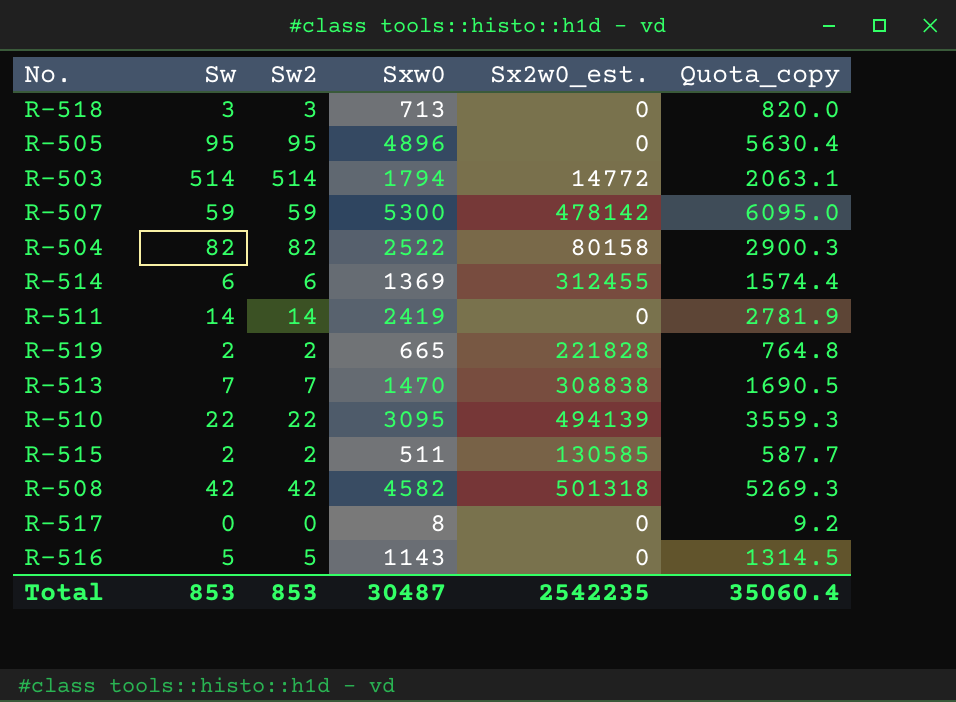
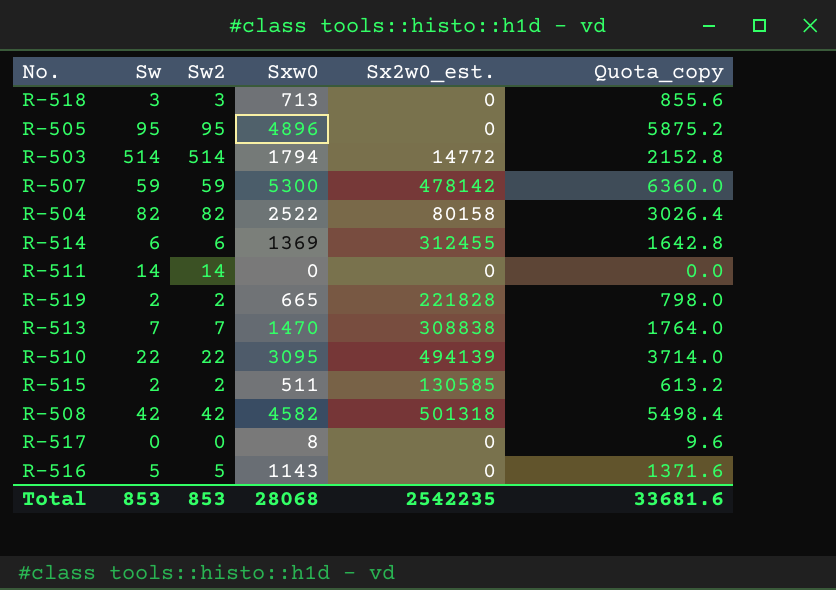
column Quota_copy | formula: [Sxw0] * 1.15 -> [Sxw0] * 1.2
R-511 | Sxw0: 2419 -> 0
Total | Sxw0: 30487 -> 28068
Total | Quota_copy: 35060.4 -> 33681.6

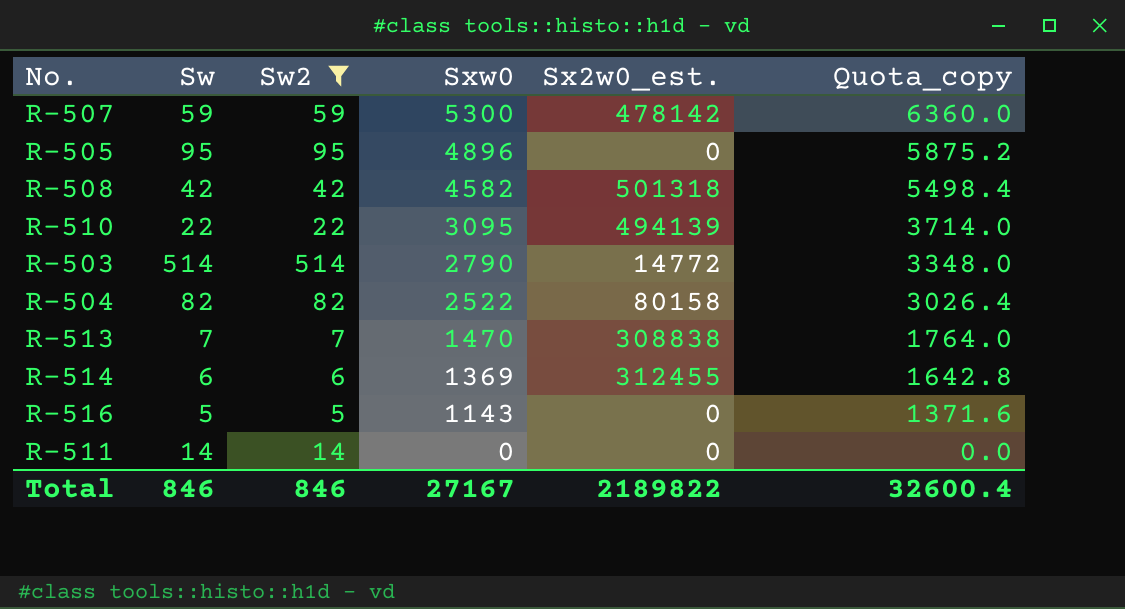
filter: none -> Sw2 >= 5
row order: none -> Sxw0 descending
R-503 | Sxw0: 1794 -> 2790
R-503 | Quota_copy: 2152.8 -> 3348.0
Total | Sw: 853 -> 846
Total | Sw2: 853 -> 846
Total | Sxw0: 28068 -> 27167
Total | Sx2w0_est.: 2542235 -> 2189822
Total | Quota_copy: 33681.6 -> 32600.4

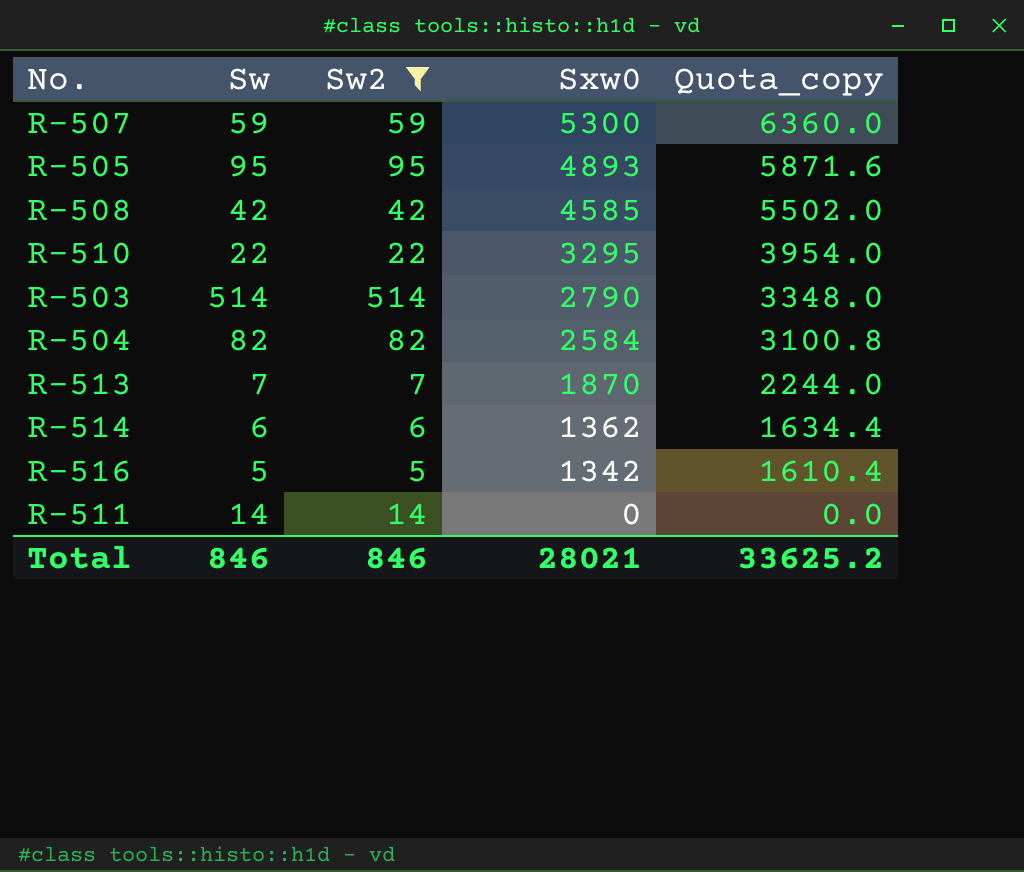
column Sx2w0_est. | position: 5 -> none
R-505 | Sxw0: 4896 -> 4893
R-505 | Quota_copy: 5875.2 -> 5871.6
R-508 | Sxw0: 4582 -> 4585
R-508 | Quota_copy: 5498.4 -> 5502.0
R-510 | Sxw0: 3095 -> 3295
R-510 | Quota_copy: 3714.0 -> 3954.0
R-504 | Sxw0: 2522 -> 2584
R-504 | Quota_copy: 3026.4 -> 3100.8
R-513 | Sxw0: 1470 -> 1870
R-513 | Quota_copy: 1764.0 -> 2244.0
R-514 | Sxw0: 1369 -> 1362
R-514 | Quota_copy: 1642.8 -> 1634.4
R-516 | Sxw0: 1143 -> 1342
R-516 | Quota_copy: 1371.6 -> 1610.4
Total | Sxw0: 27167 -> 28021
Total | Quota_copy: 32600.4 -> 33625.2

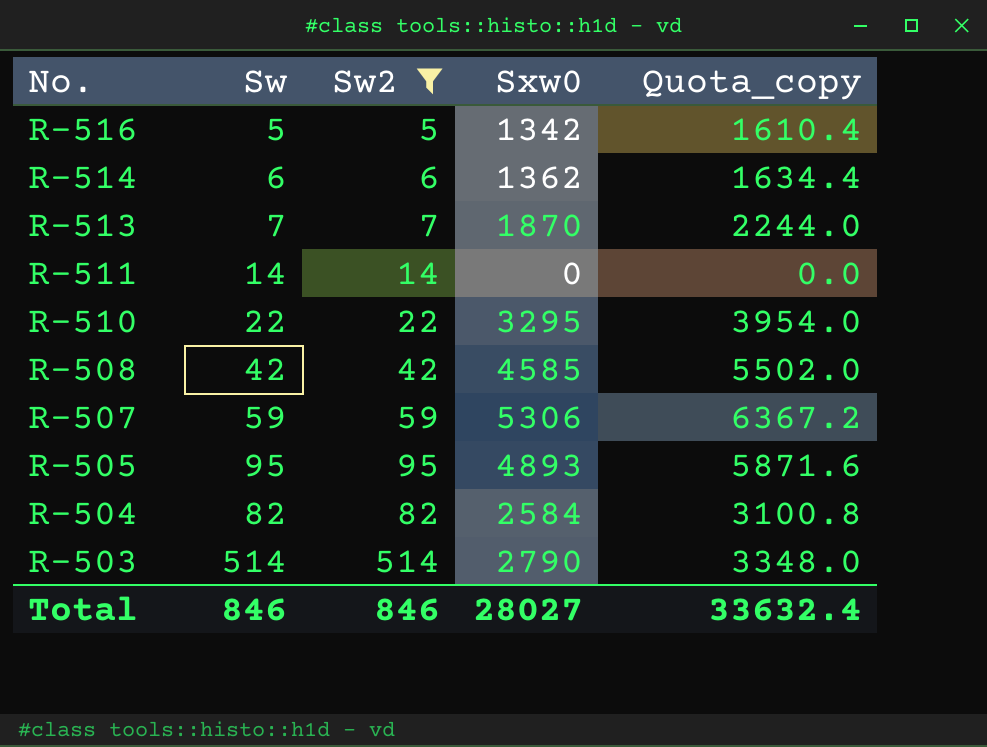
row order: Sxw0 descending -> No. descending
R-507 | Sxw0: 5300 -> 5306
R-507 | Quota_copy: 6360.0 -> 6367.2
Total | Sxw0: 28021 -> 28027
Total | Quota_copy: 33625.2 -> 33632.4

